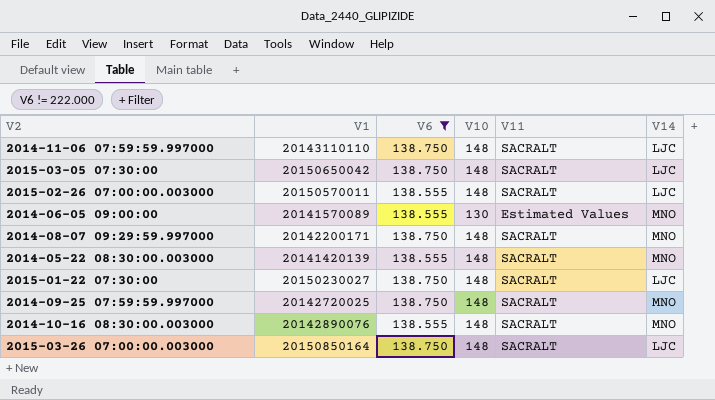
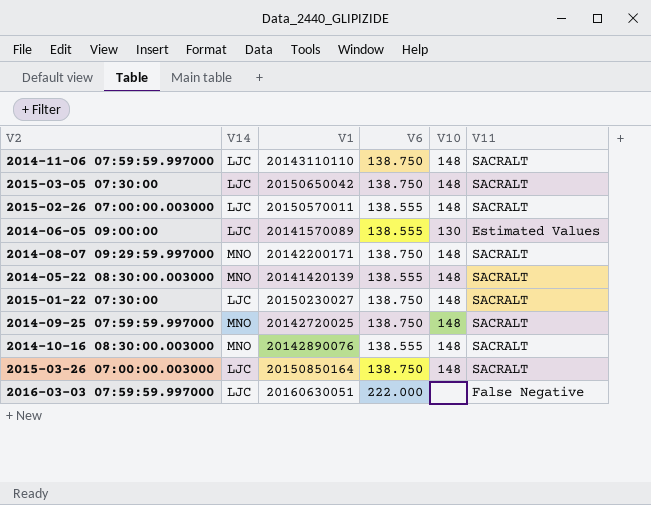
filter: V6 != 222.000 -> none
column V14 | position: 6 -> 2
2014-06-05 09:00:00 | V14: MNO -> LJC

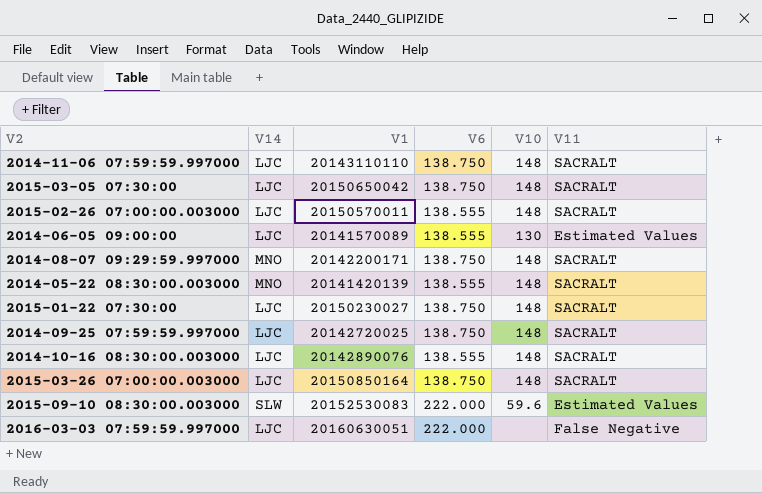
2014-09-25 07:59:59.997000 | V14: MNO -> LJC
2014-10-16 08:30:00.003000 | V14: MNO -> LJC
row 2015-09-10 08:30:00.003000: none -> SLW | 20152530083 | 222.000 | 59.6 | Estimated Values

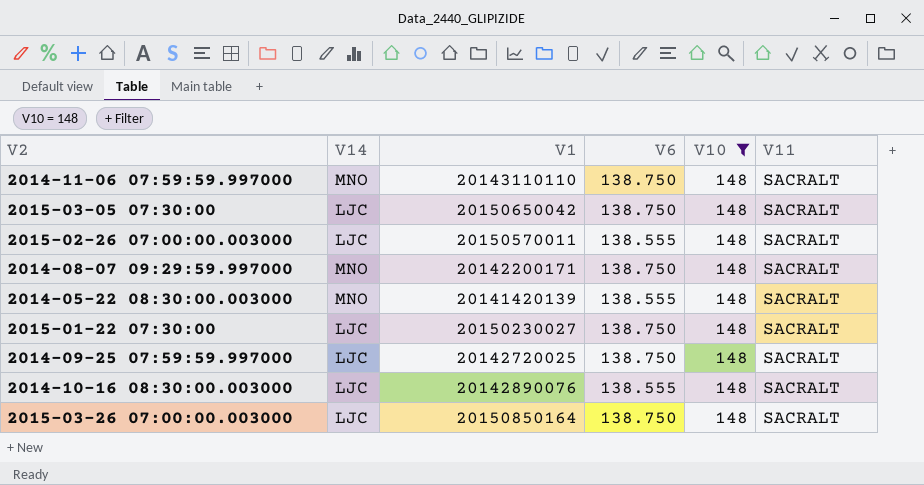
filter: none -> V10 = 148
2014-11-06 07:59:59.997000 | V14: LJC -> MNO

